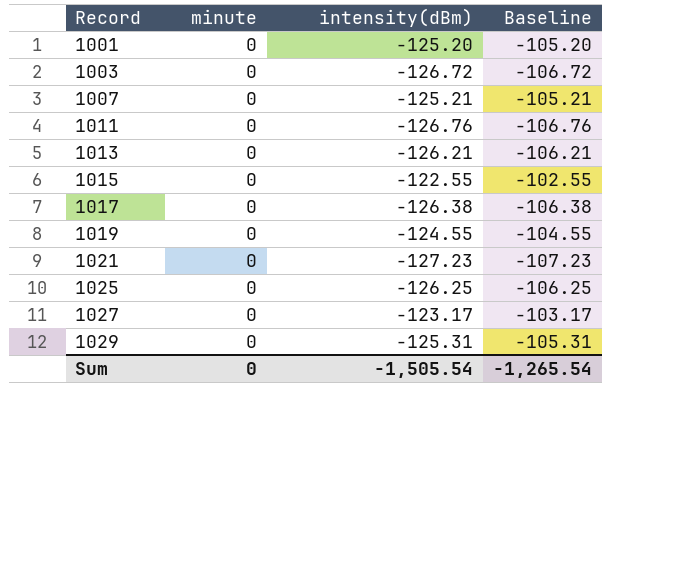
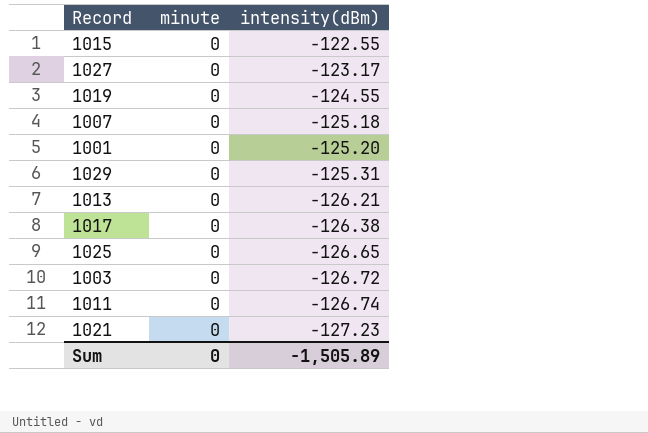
row order: Record ascending -> intensity(dBm) descending
column Baseline | formula: [intensity(dBm)] + 20 -> none
1007 | intensity(dBm): -125.21 -> -125.18
1025 | intensity(dBm): -126.25 -> -126.65
1011 | intensity(dBm): -126.76 -> -126.74
Sum | intensity(dBm): -1,505.54 -> -1,505.89

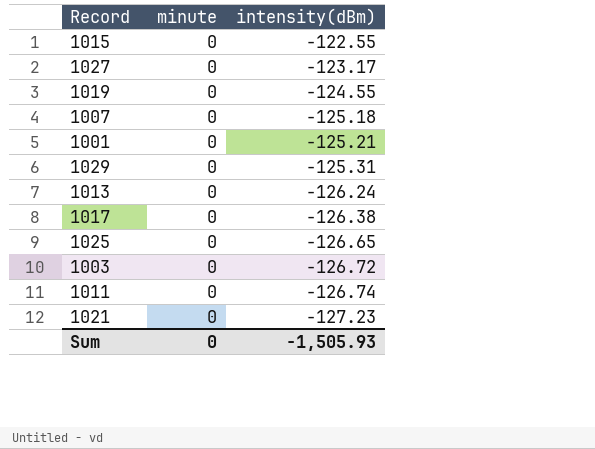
1001 | intensity(dBm): -125.20 -> -125.21
1013 | intensity(dBm): -126.21 -> -126.24
Sum | intensity(dBm): -1,505.89 -> -1,505.93

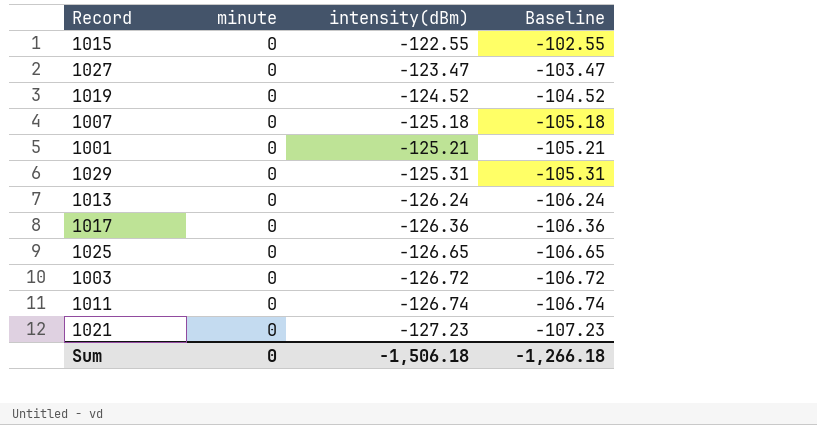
column Baseline | formula: none -> [intensity(dBm)] + 20
1027 | intensity(dBm): -123.17 -> -123.47
1019 | intensity(dBm): -124.55 -> -124.52
1017 | intensity(dBm): -126.38 -> -126.36
Sum | intensity(dBm): -1,505.93 -> -1,506.18

